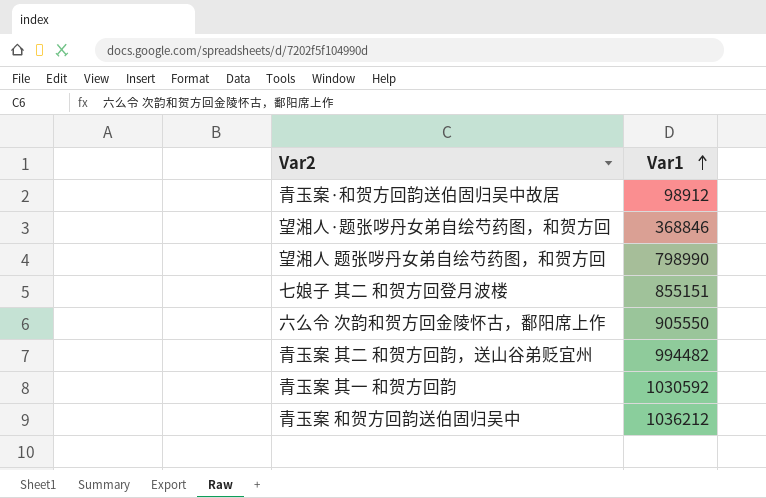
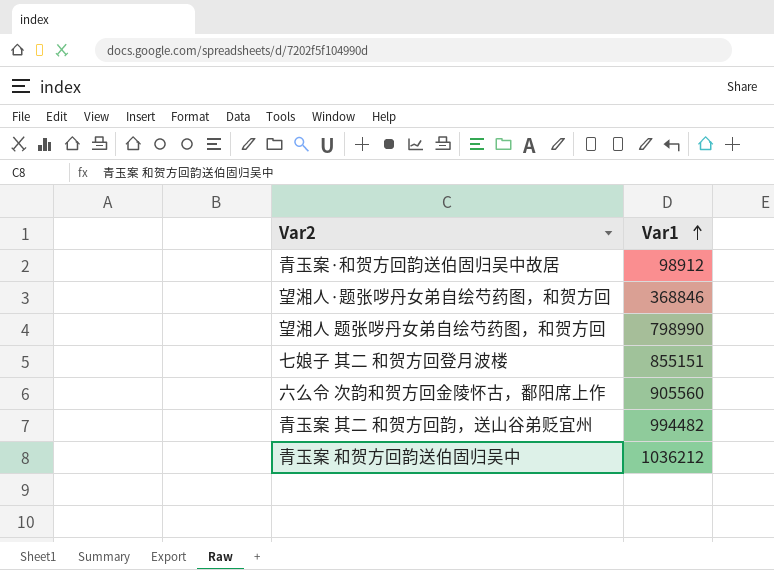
row 青玉案 其一 和贺方回韵: 1030592 -> none
六么令 次韵和贺方回金陵怀古，鄱阳席上作 | Var1: 905550 -> 905560

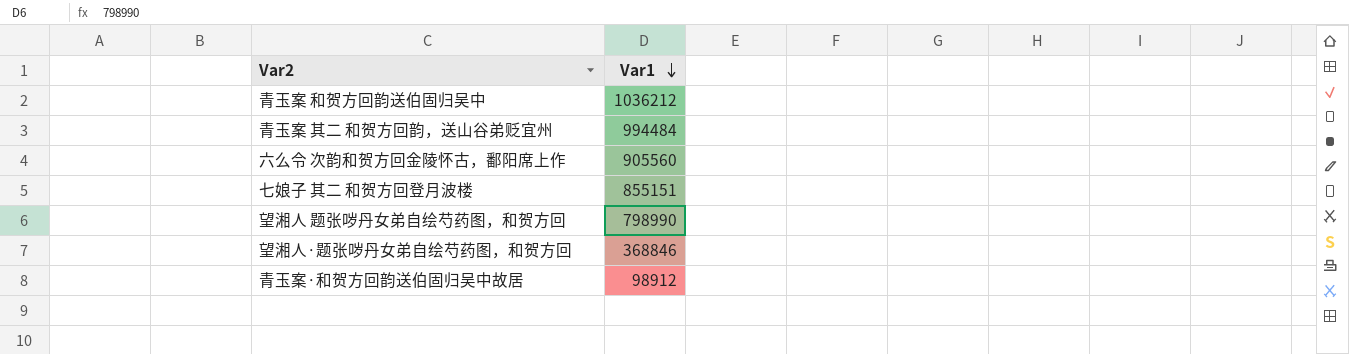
row order: Var1 ascending -> Var1 descending
青玉案 其二 和贺方回韵，送山谷弟贬宜州 | Var1: 994482 -> 994484

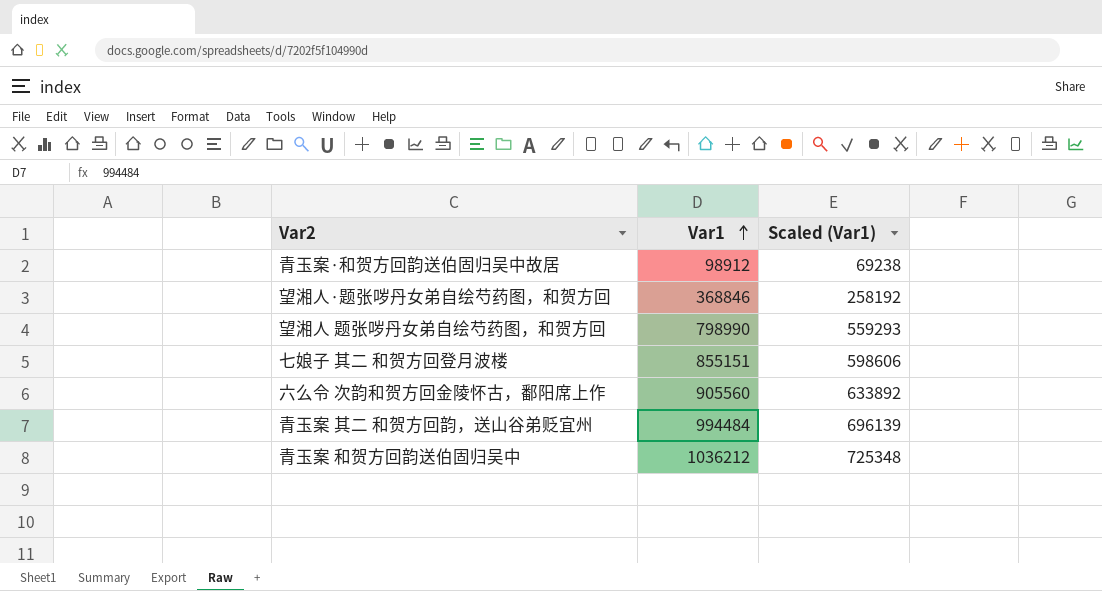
row order: Var1 descending -> Var1 ascending
column Scaled (Var1) | formula: none -> [Var1] * 0.7

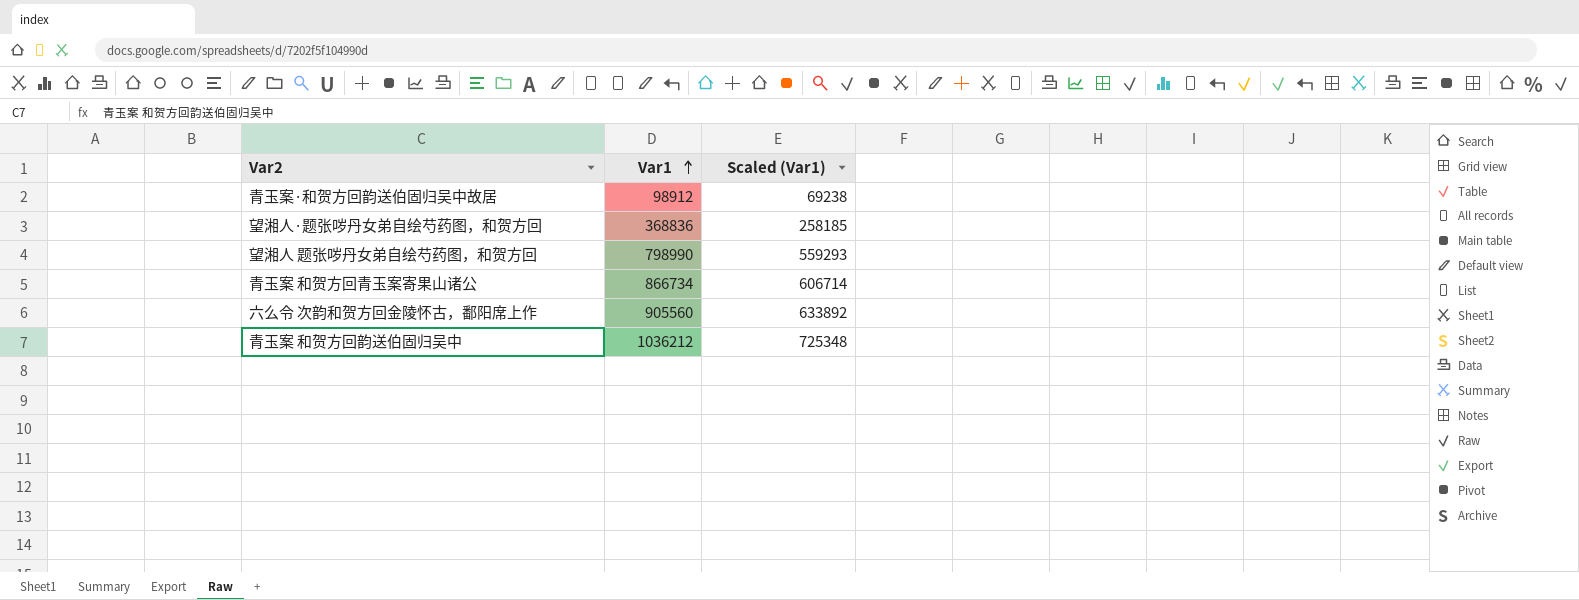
row 七娘子 其二 和贺方回登月波楼: 855151 | 598606 -> none
row 青玉案 其二 和贺方回韵，送山谷弟贬宜州: 994484 | 696139 -> none
望湘人·题张哕丹女弟自绘芍药图，和贺方回 | Var1: 368846 -> 368836
望湘人·题张哕丹女弟自绘芍药图，和贺方回 | Scaled (Var1): 258192 -> 258185
row 青玉案 和贺方回青玉案寄果山诸公: none -> 866734 | 606714

